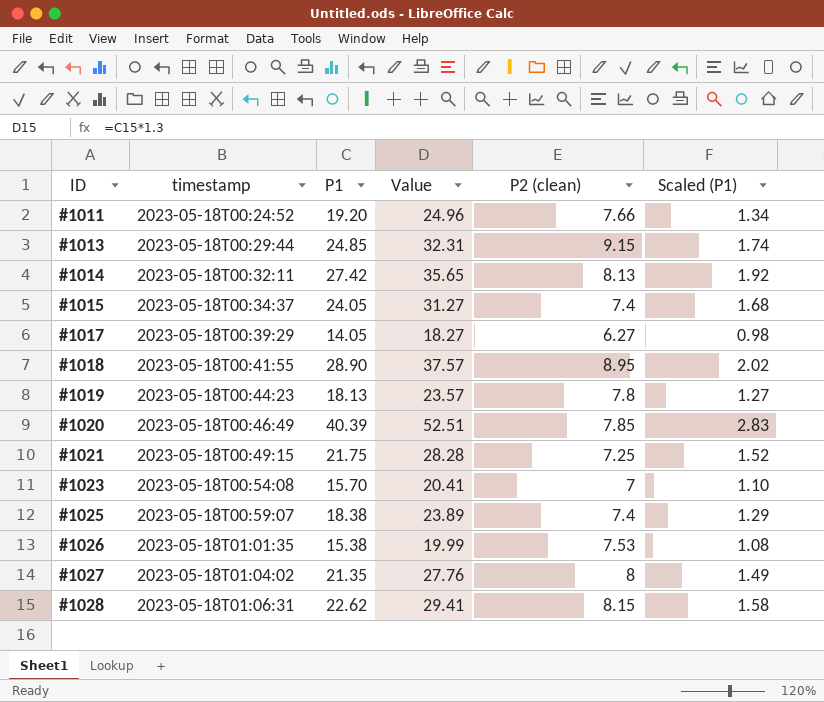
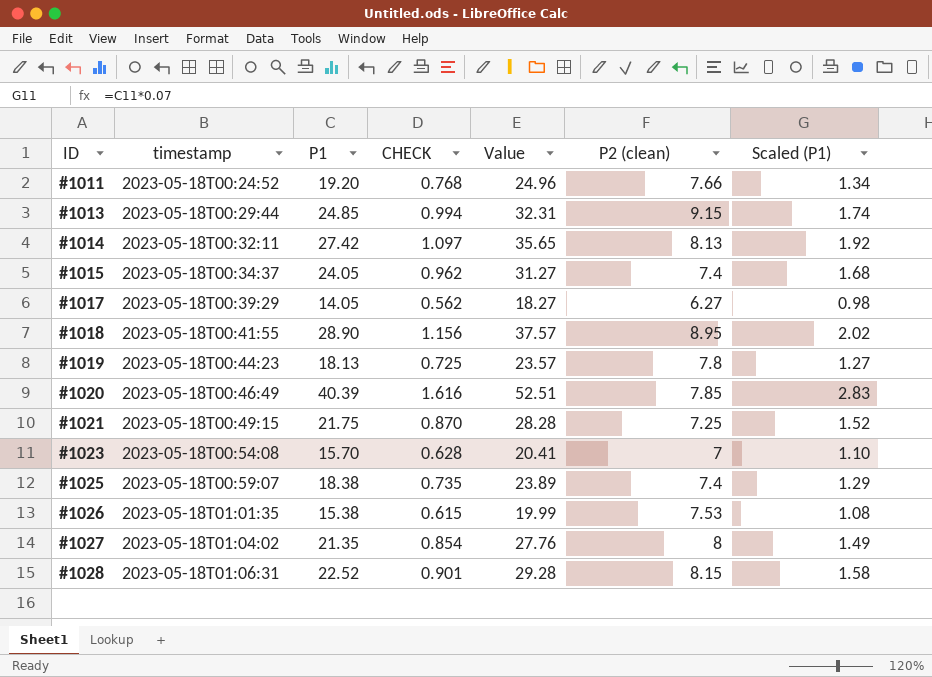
column CHECK | formula: none -> [P1] * 0.04
#1028 | P1: 22.62 -> 22.52
#1028 | Value: 29.41 -> 29.28

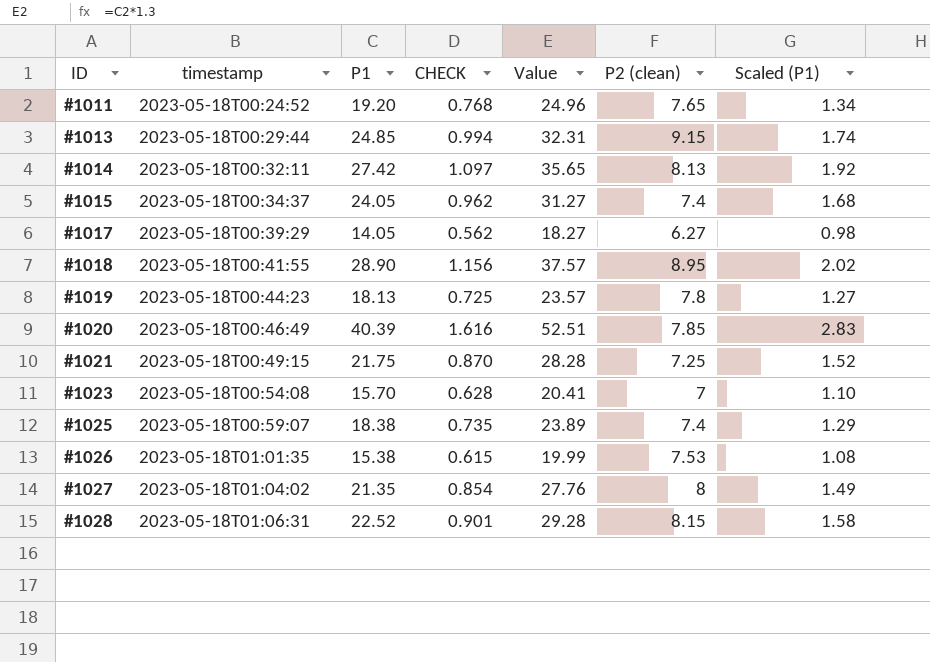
#1011 | P2 (clean): 7.66 -> 7.65

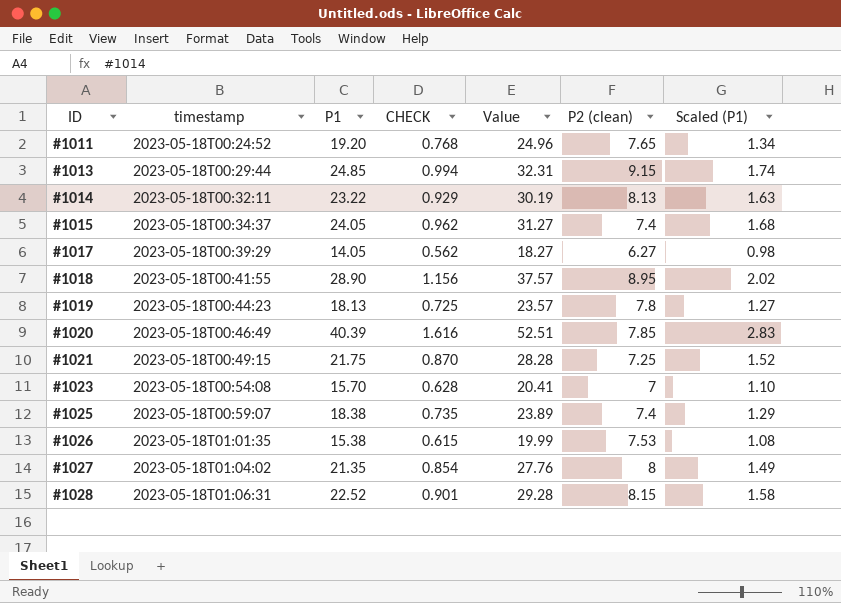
#1014 | P1: 27.42 -> 23.22
#1014 | CHECK: 1.097 -> 0.929
#1014 | Value: 35.65 -> 30.19
#1014 | Scaled (P1): 1.92 -> 1.63

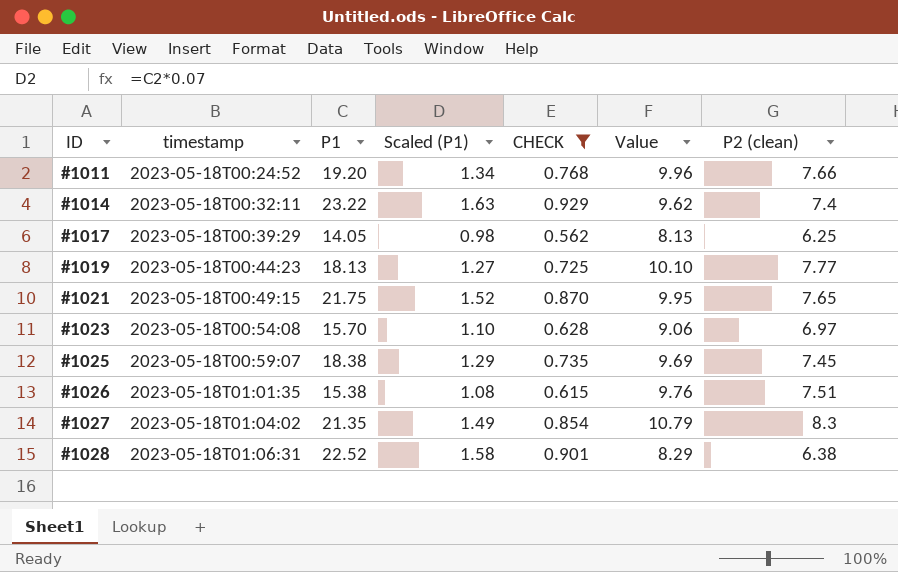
filter: none -> CHECK <= 0.929
column Scaled (P1) | position: 7 -> 4
column Value | formula: [P1] * 1.3 -> [P2 (clean)] * 1.3
#1011 | P2 (clean): 7.65 -> 7.66
#1014 | P2 (clean): 8.13 -> 7.4
#1017 | P2 (clean): 6.27 -> 6.25
#1019 | P2 (clean): 7.8 -> 7.77
#1021 | P2 (clean): 7.25 -> 7.65
#1023 | P2 (clean): 7 -> 6.97
#1025 | P2 (clean): 7.4 -> 7.45
#1026 | P2 (clean): 7.53 -> 7.51
#1027 | P2 (clean): 8 -> 8.3
#1028 | P2 (clean): 8.15 -> 6.38

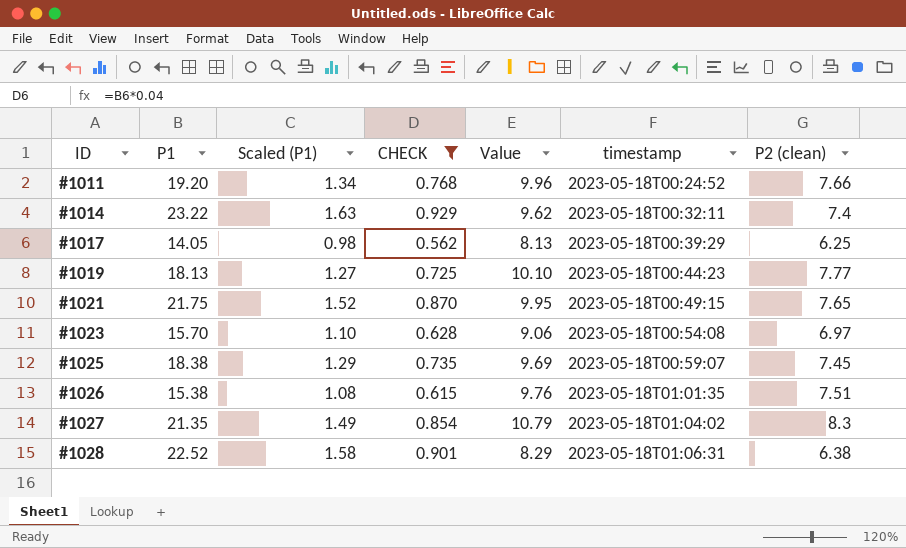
column timestamp | position: 2 -> 6

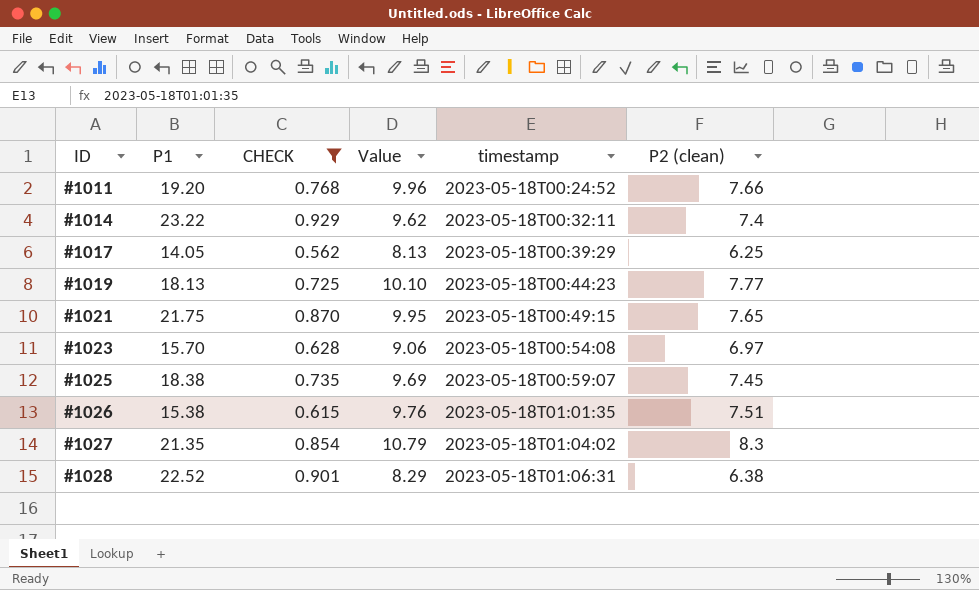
column Scaled (P1) | formula: [P1] * 0.07 -> none

